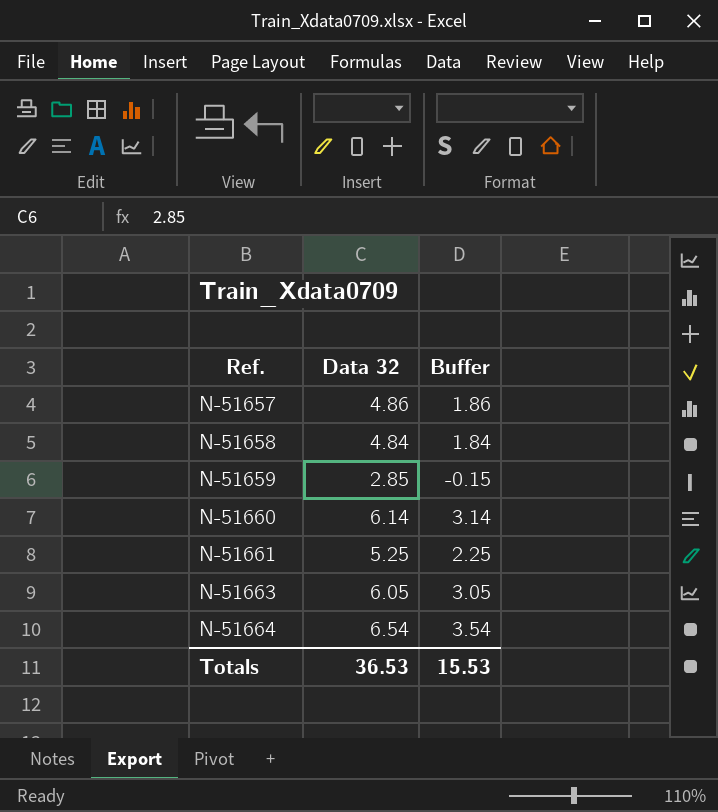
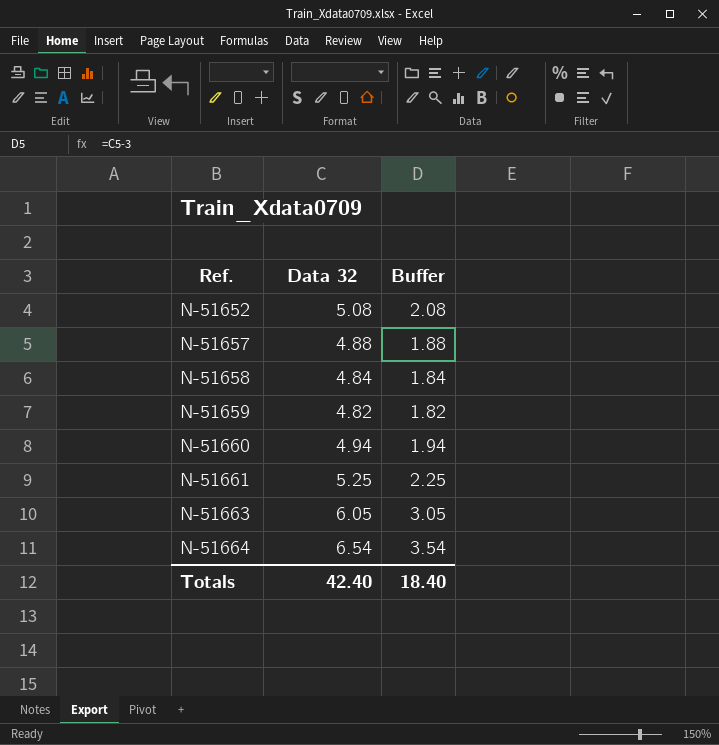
row N-51652: none -> 5.08 | 2.08
N-51657 | Data 32: 4.86 -> 4.88
N-51657 | Buffer: 1.86 -> 1.88
N-51659 | Data 32: 2.85 -> 4.82
N-51659 | Buffer: -0.15 -> 1.82
N-51660 | Data 32: 6.14 -> 4.94
N-51660 | Buffer: 3.14 -> 1.94
Totals | Data 32: 36.53 -> 42.40
Totals | Buffer: 15.53 -> 18.40

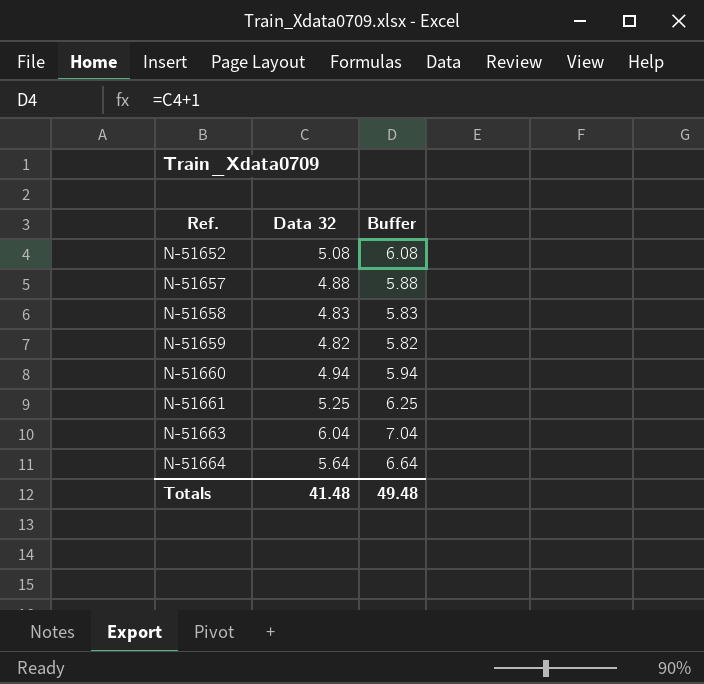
column Buffer | formula: [Data 32] - 3 -> [Data 32] + 1
N-51658 | Data 32: 4.84 -> 4.83
N-51663 | Data 32: 6.05 -> 6.04
N-51664 | Data 32: 6.54 -> 5.64
Totals | Data 32: 42.40 -> 41.48
Totals | Buffer: 18.40 -> 49.48

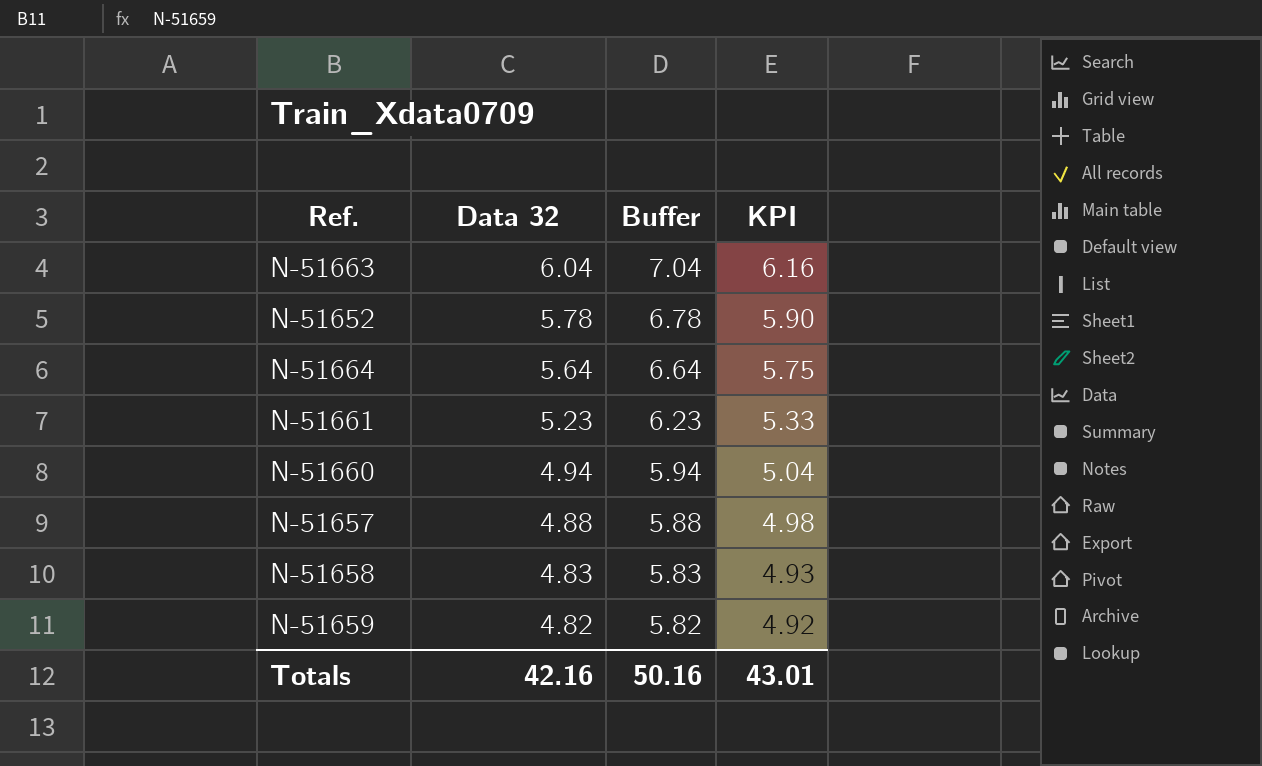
row order: Ref. ascending -> Data 32 descending
column KPI | formula: none -> [Data 32] * 1.02
N-51652 | Data 32: 5.08 -> 5.78
N-51652 | Buffer: 6.08 -> 6.78
N-51661 | Data 32: 5.25 -> 5.23
N-51661 | Buffer: 6.25 -> 6.23
Totals | Data 32: 41.48 -> 42.16
Totals | Buffer: 49.48 -> 50.16

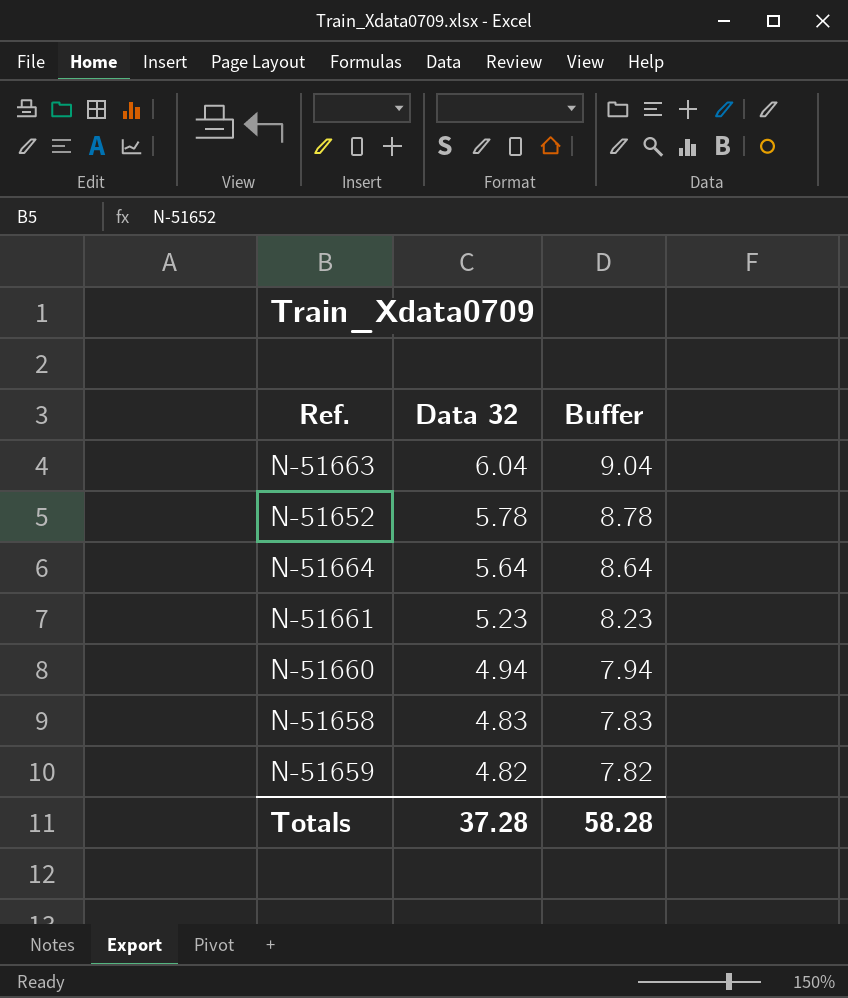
column KPI | formula: [Data 32] * 1.02 -> none
column Buffer | formula: [Data 32] + 1 -> [Data 32] + 3
row N-51657: 4.88 | 5.88 | 4.98 -> none
Totals | Data 32: 42.16 -> 37.28
Totals | Buffer: 50.16 -> 58.28

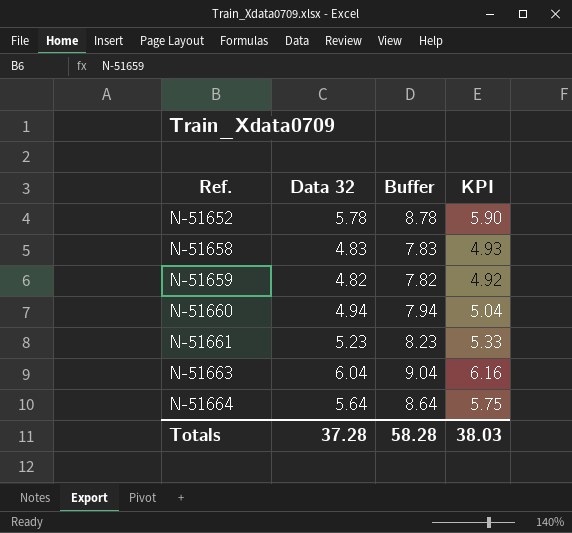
row order: Data 32 descending -> Ref. ascending
column KPI | formula: none -> [Data 32] * 1.02

